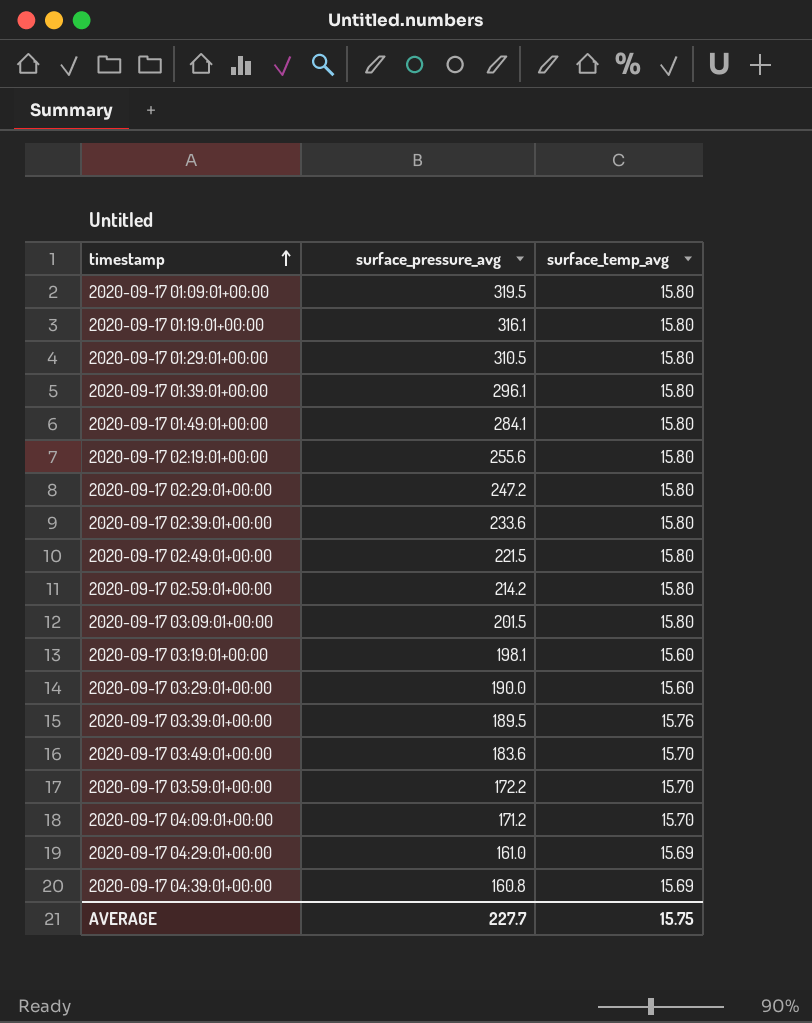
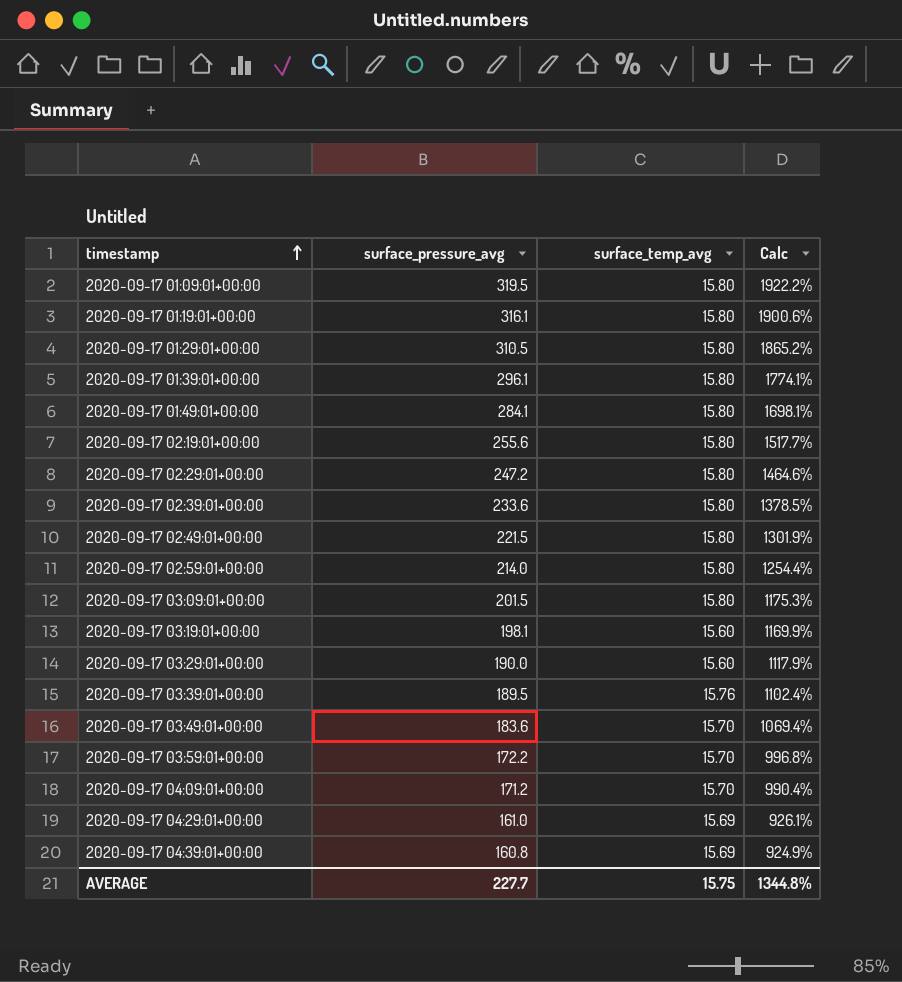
column Calc | formula: none -> ([surface_pressure_avg] - [surface_temp_avg]) / [surface_temp_avg]
2020-09-17 02:59:01+00:00 | surface_pressure_avg: 214.2 -> 214.0

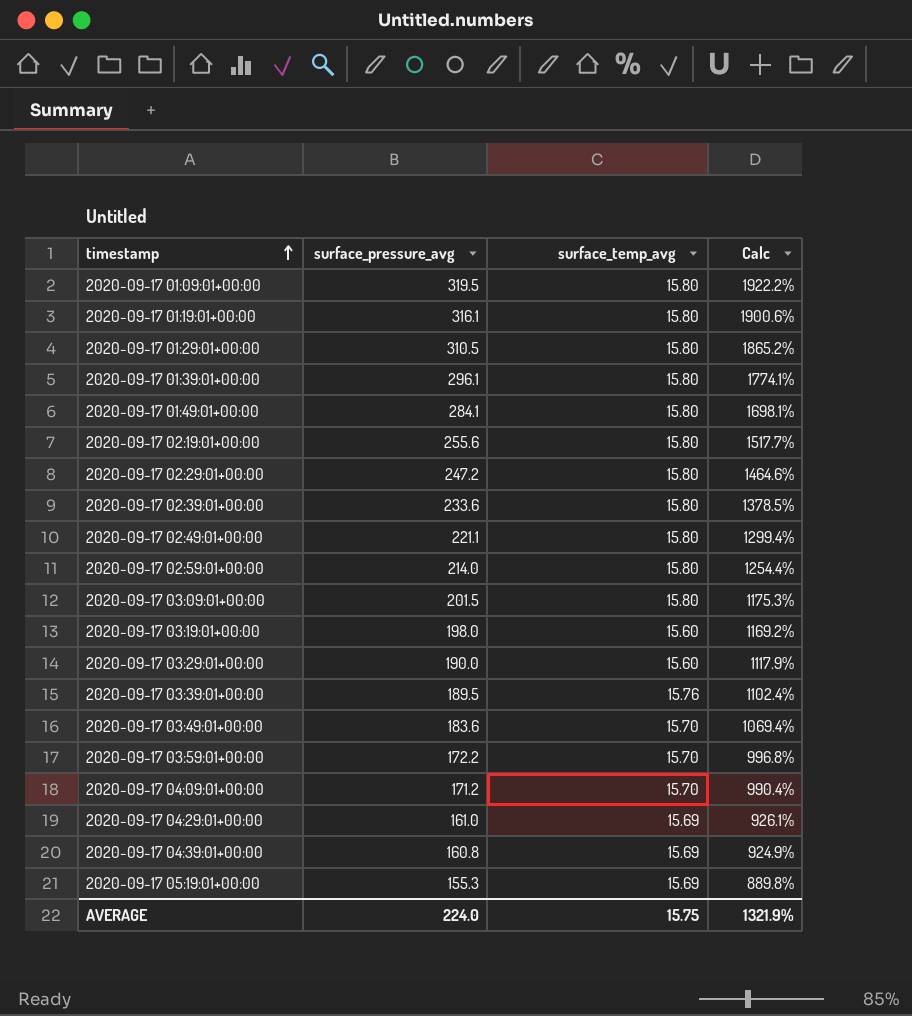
2020-09-17 02:49:01+00:00 | surface_pressure_avg: 221.5 -> 221.1
2020-09-17 02:49:01+00:00 | Calc: 1301.9% -> 1299.4%
2020-09-17 03:19:01+00:00 | surface_pressure_avg: 198.1 -> 198.0
2020-09-17 03:19:01+00:00 | Calc: 1169.9% -> 1169.2%
row 2020-09-17 05:19:01+00:00: none -> 155.3 | 15.69 | 889.8%
AVERAGE | surface_pressure_avg: 227.7 -> 224.0
AVERAGE | Calc: 1344.8% -> 1321.9%

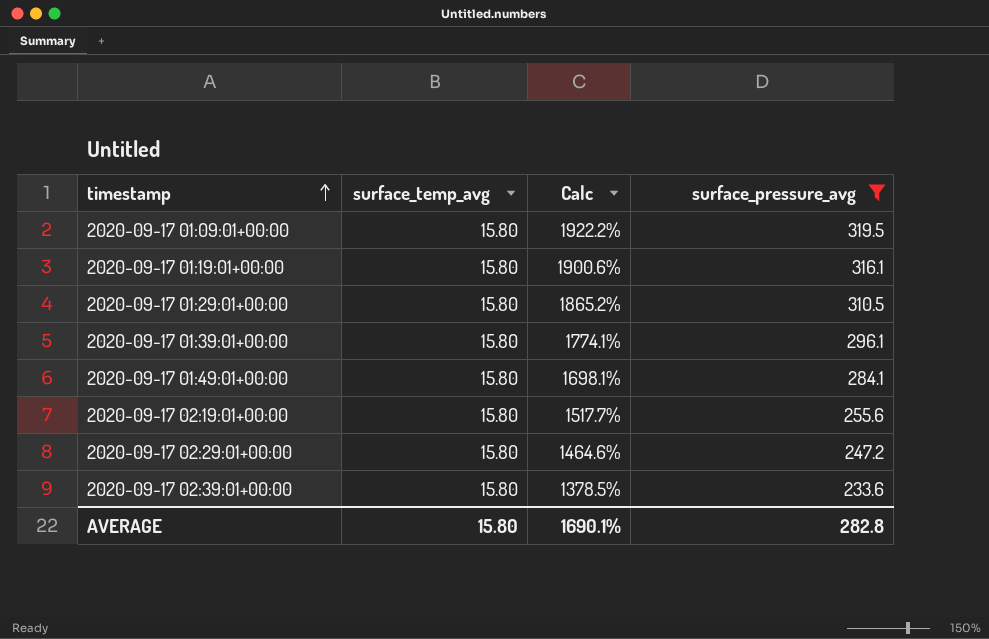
filter: none -> surface_pressure_avg >= 233.6
column surface_pressure_avg | position: 2 -> 4
AVERAGE | surface_temp_avg: 15.75 -> 15.80
AVERAGE | Calc: 1321.9% -> 1690.1%
AVERAGE | surface_pressure_avg: 224.0 -> 282.8

